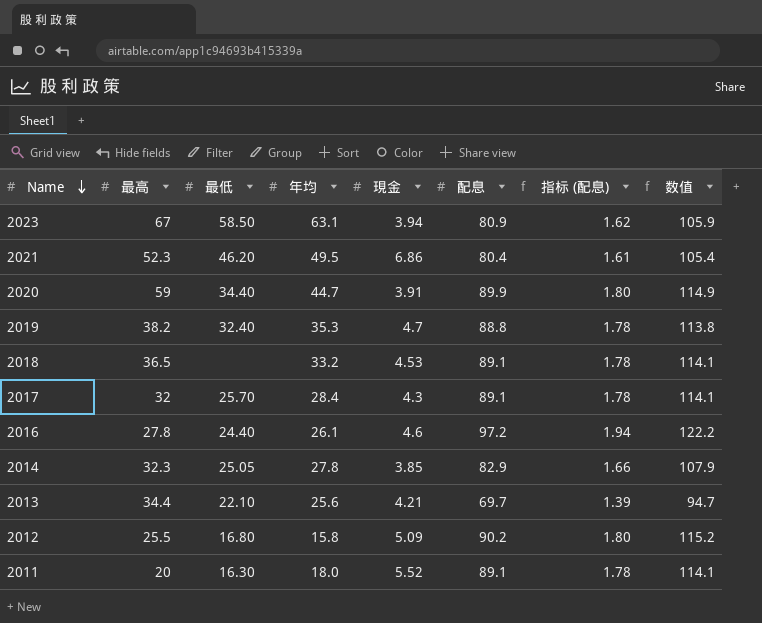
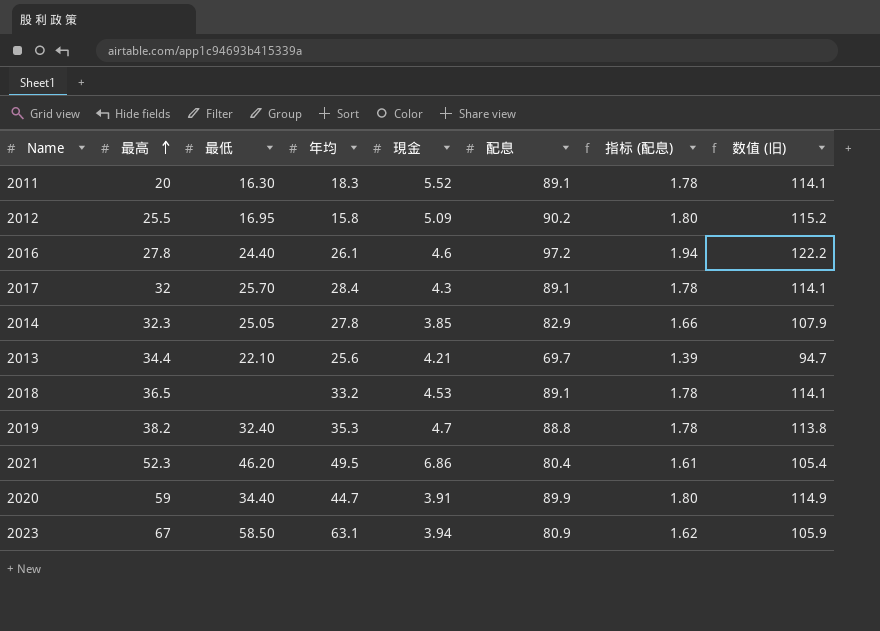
row order: Name descending -> 最高 ascending
column name: 数值 -> 数值 (旧)
2011 | 年均: 18.0 -> 18.3
2012 | 最低: 16.80 -> 16.95

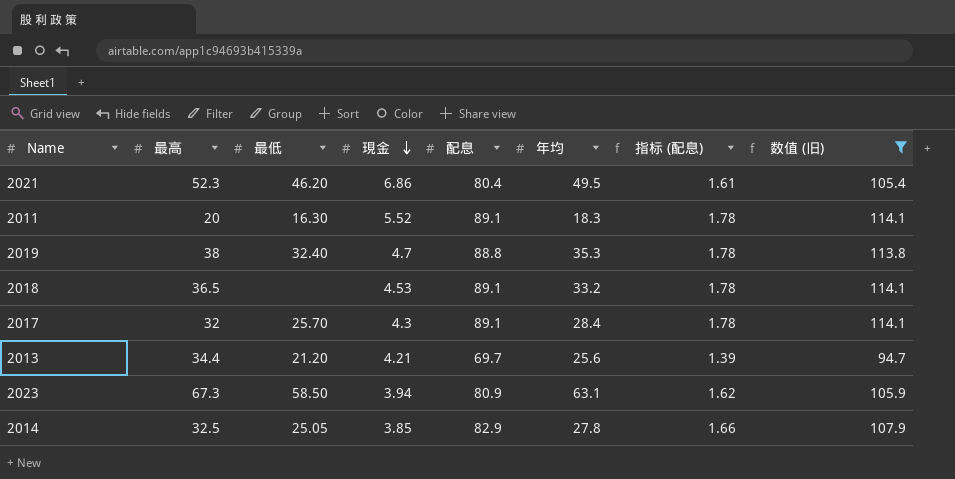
filter: none -> 数值 (旧) <= 114.1
row order: 最高 ascending -> 現金 descending
column 年均 | position: 4 -> 6
2019 | 最高: 38.2 -> 38
2013 | 最低: 22.10 -> 21.20
2023 | 最高: 67 -> 67.3
2014 | 最高: 32.3 -> 32.5

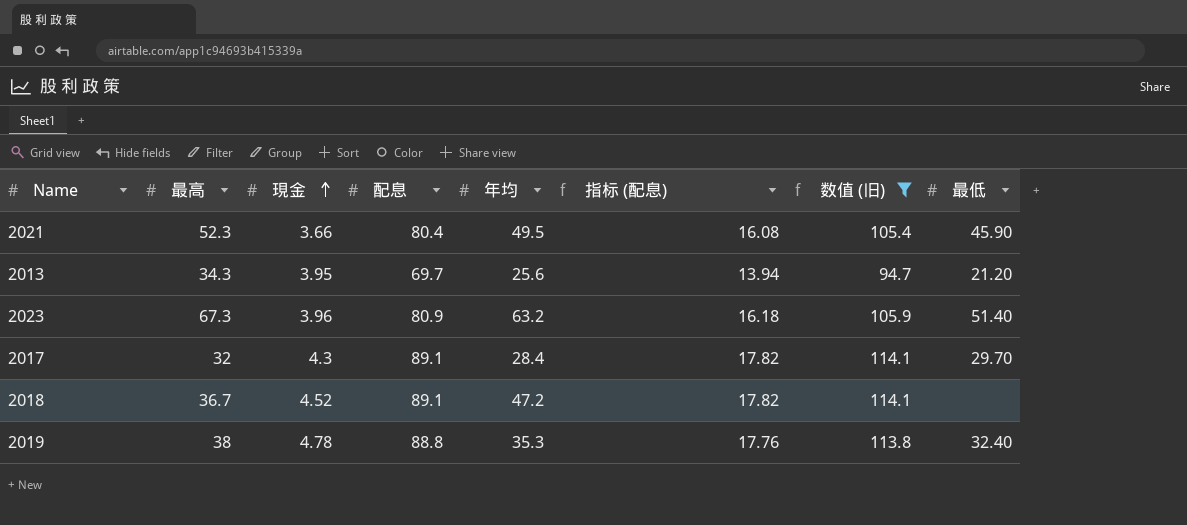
row order: 現金 descending -> 現金 ascending
column 指标 (配息) | formula: [配息] * 0.02 -> [配息] * 0.2
column 最低 | position: 3 -> 8
row 2011: 20 | 16.30 | 5.52 | 89.1 | 18.3 | 1.78 | 114.1 -> none
row 2014: 32.5 | 25.05 | 3.85 | 82.9 | 27.8 | 1.66 | 107.9 -> none
2021 | 現金: 6.86 -> 3.66
2021 | 最低: 46.20 -> 45.90
2013 | 最高: 34.4 -> 34.3
2013 | 現金: 4.21 -> 3.95
2023 | 現金: 3.94 -> 3.96
2023 | 年均: 63.1 -> 63.2
2023 | 最低: 58.50 -> 51.40
2017 | 最低: 25.70 -> 29.70
2018 | 最高: 36.5 -> 36.7
2018 | 現金: 4.53 -> 4.52
2018 | 年均: 33.2 -> 47.2
2019 | 現金: 4.7 -> 4.78

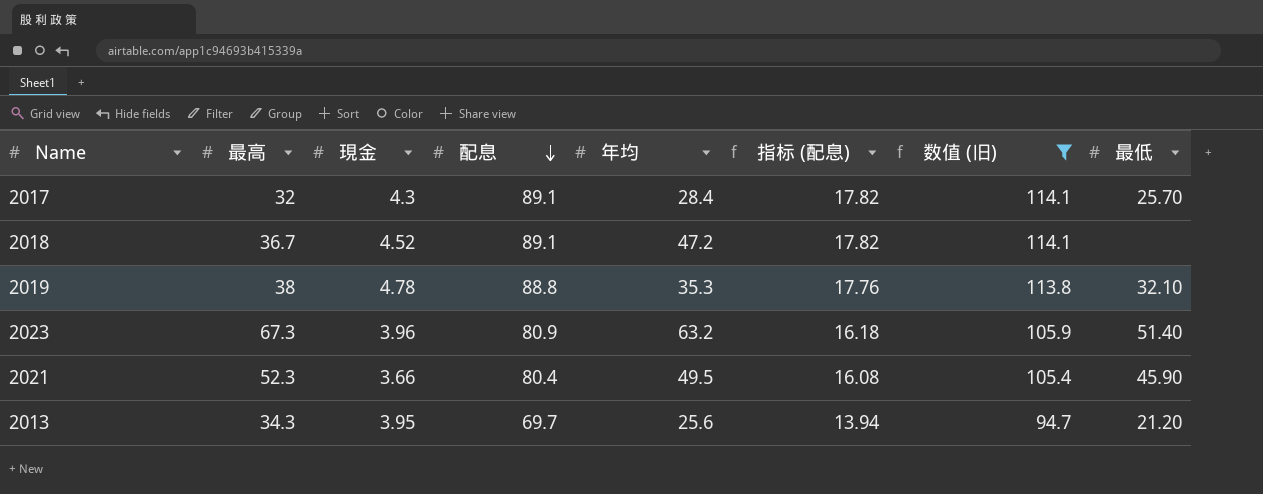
row order: 現金 ascending -> 配息 descending
2017 | 最低: 29.70 -> 25.70
2019 | 最低: 32.40 -> 32.10

